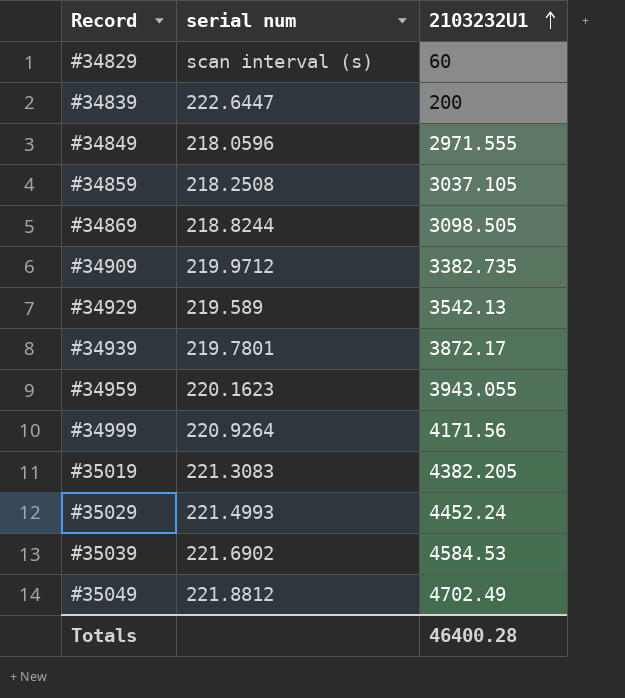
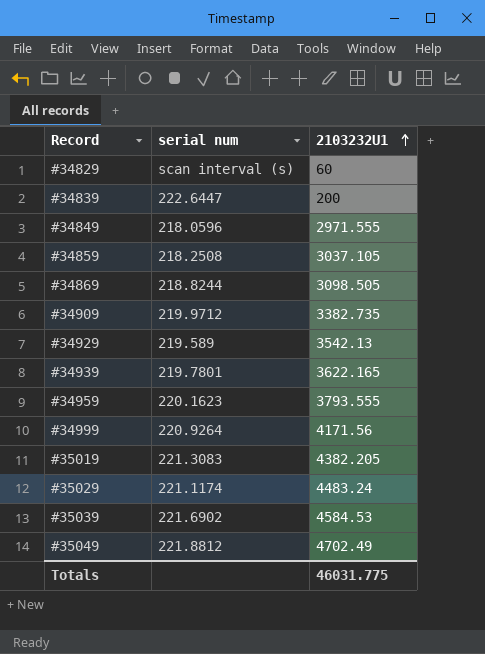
#34939 | 2103232U1: 3872.17 -> 3622.165
#34959 | 2103232U1: 3943.055 -> 3793.555
#35029 | serial num: 221.4993 -> 221.1174
#35029 | 2103232U1: 4452.24 -> 4483.24
Totals | 2103232U1: 46400.28 -> 46031.775

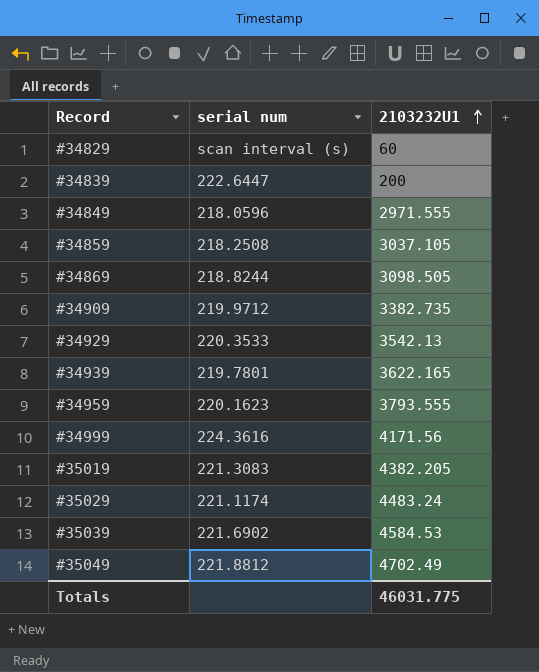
#34929 | serial num: 219.589 -> 220.3533
#34999 | serial num: 220.9264 -> 224.3616

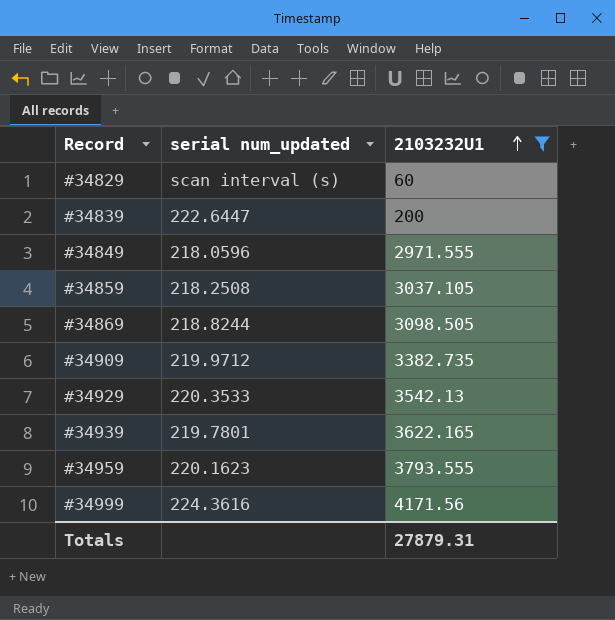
filter: none -> 2103232U1 <= 4171.56
column name: serial num -> serial num_updated
Totals | 2103232U1: 46031.775 -> 27879.31

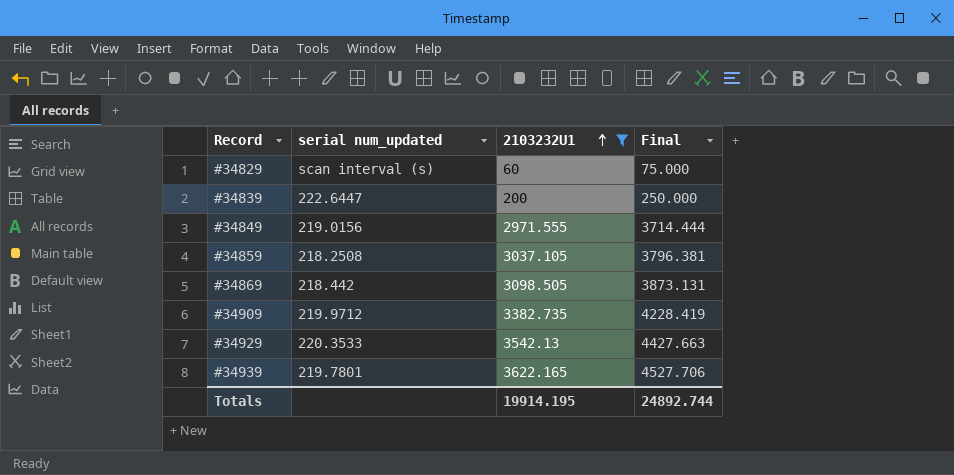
column Final | formula: none -> [2103232U1] * 1.25
row #34959: 220.1623 | 3793.555 -> none
row #34999: 224.3616 | 4171.56 -> none
#34849 | serial num_updated: 218.0596 -> 219.0156
#34869 | serial num_updated: 218.8244 -> 218.442
Totals | 2103232U1: 27879.31 -> 19914.195

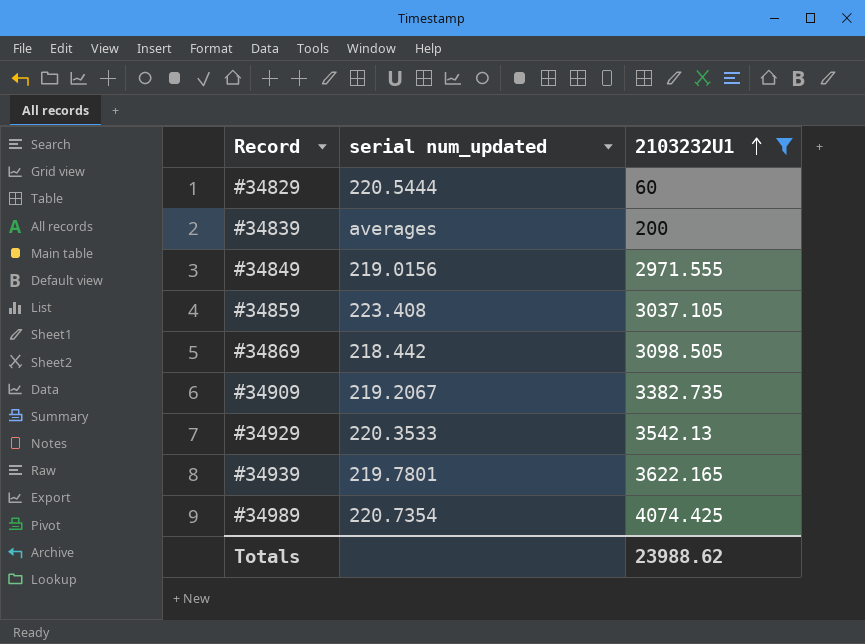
column Final | formula: [2103232U1] * 1.25 -> none
#34829 | serial num_updated: scan interval (s) -> 220.5444
#34839 | serial num_updated: 222.6447 -> averages
#34859 | serial num_updated: 218.2508 -> 223.408
#34909 | serial num_updated: 219.9712 -> 219.2067
row #34989: none -> 220.7354 | 4074.425
Totals | 2103232U1: 19914.195 -> 23988.62

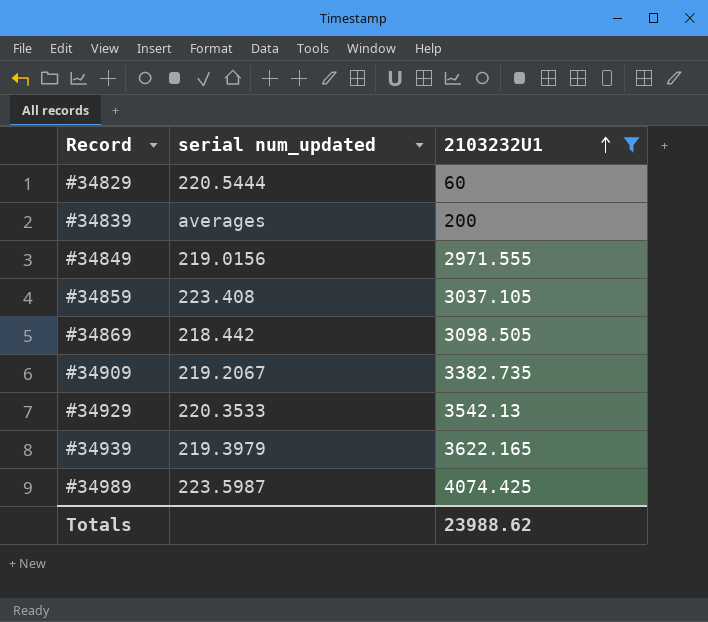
#34939 | serial num_updated: 219.7801 -> 219.3979
#34989 | serial num_updated: 220.7354 -> 223.5987

